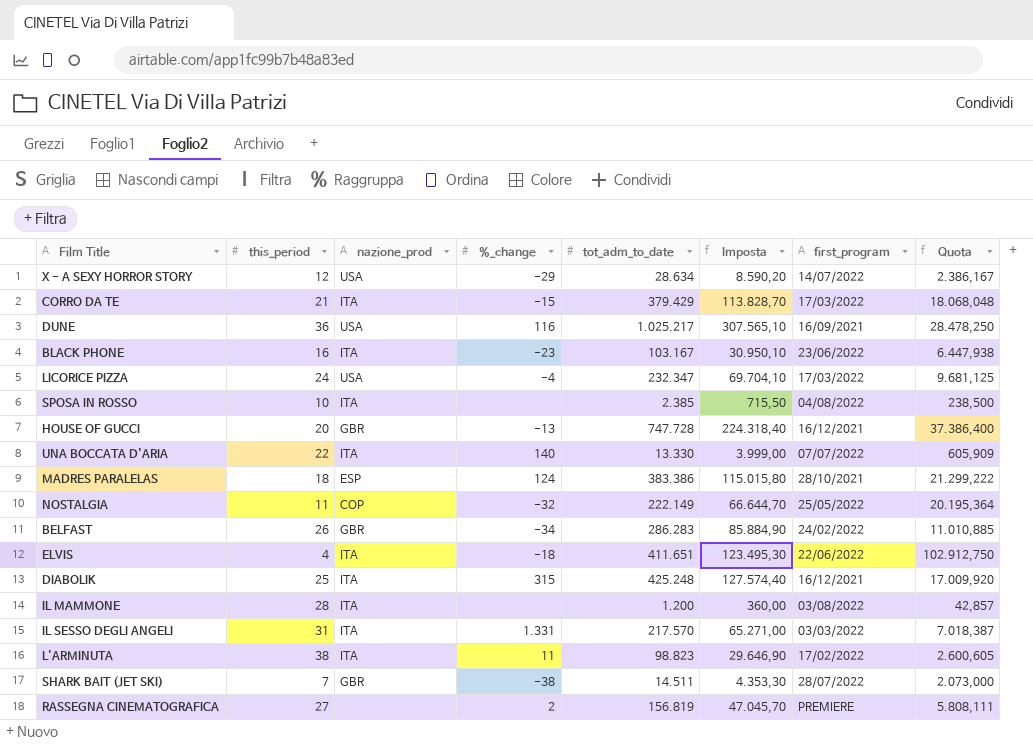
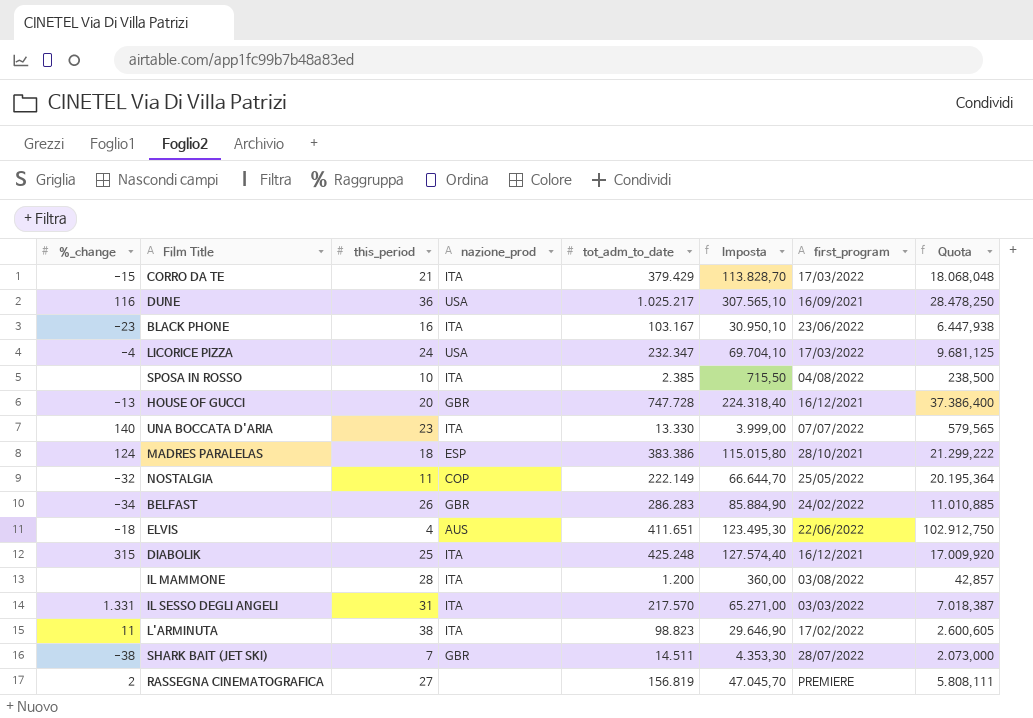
column %_change | position: 4 -> 1
row X - A SEXY HORROR STORY: 12 | USA | -29 | 28.634 | 8.590,20 | 14/07/2022 | 2.386,167 -> none
UNA BOCCATA D'ARIA | this_period: 22 -> 23
UNA BOCCATA D'ARIA | Quota: 605,909 -> 579,565
ELVIS | nazione_prod: ITA -> AUS

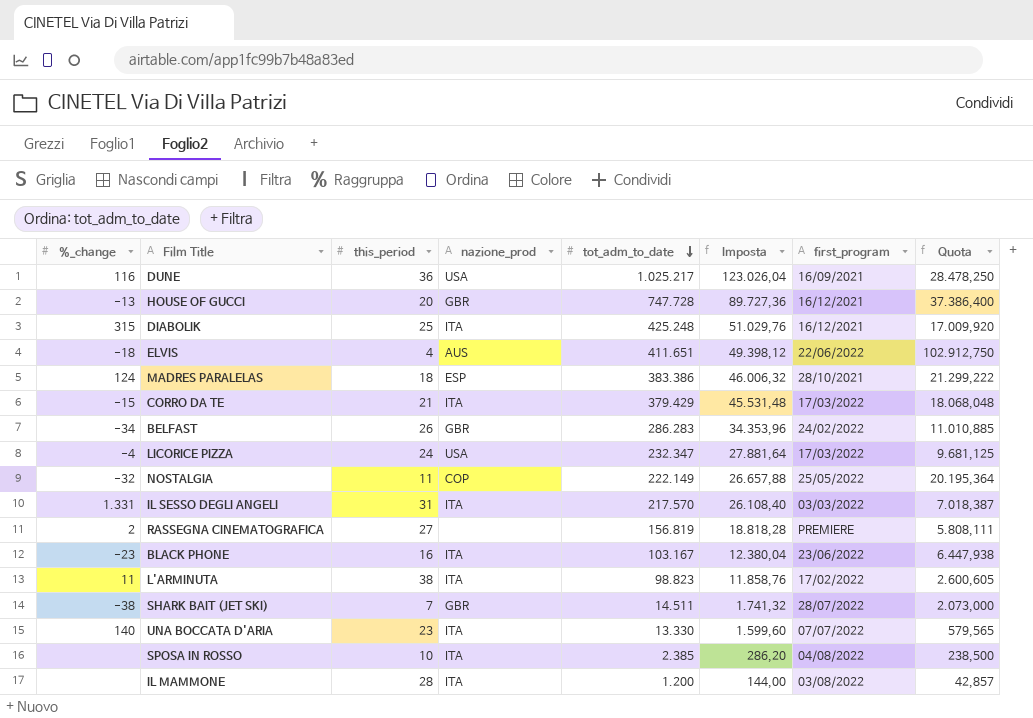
row order: none -> tot_adm_to_date descending
column Imposta | formula: [tot_adm_to_date] * 0,3 -> [tot_adm_to_date] * 0,12

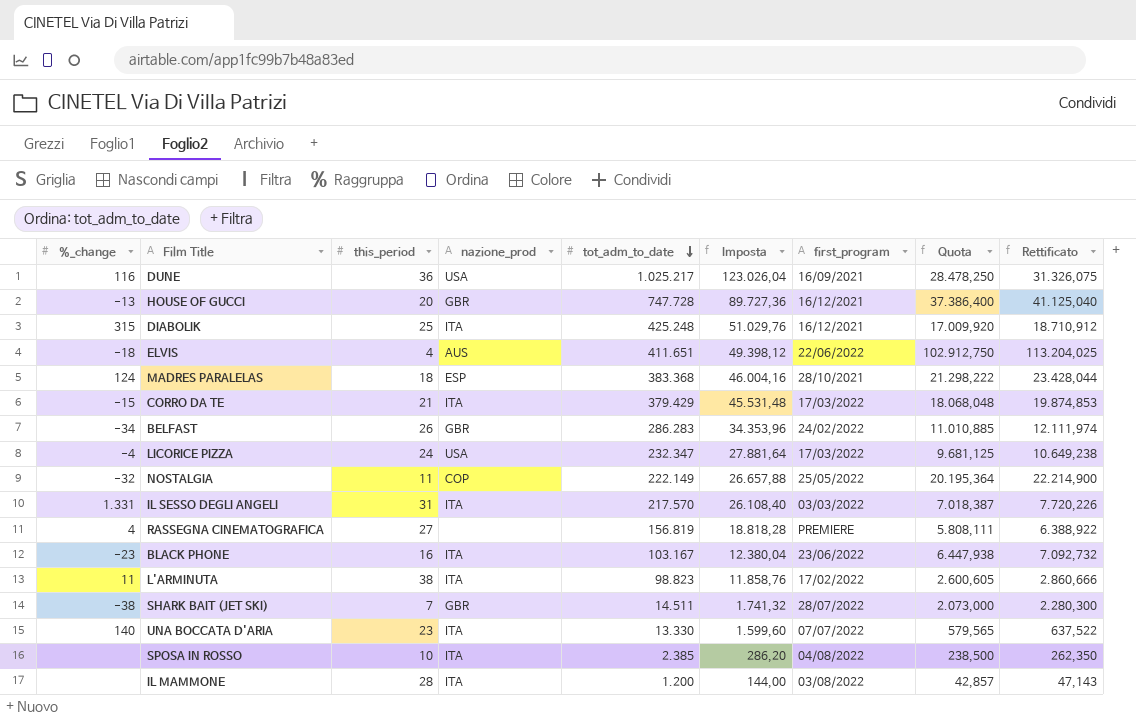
column Rettificato | formula: none -> [Quota] * 1,1
MADRES PARALELAS | tot_adm_to_date: 383.386 -> 383.368
MADRES PARALELAS | Imposta: 46.006,32 -> 46.004,16
MADRES PARALELAS | Quota: 21.299,222 -> 21.298,222
RASSEGNA CINEMATOGRAFICA | %_change: 2 -> 4

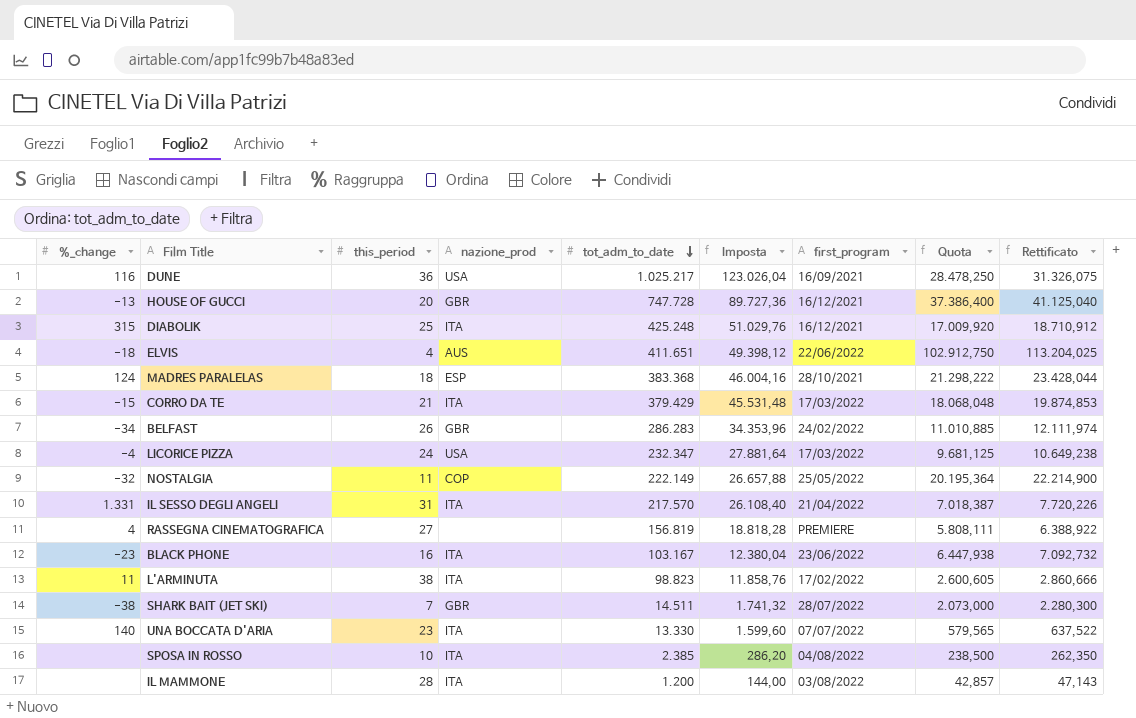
IL SESSO DEGLI ANGELI | first_program: 03/03/2022 -> 21/04/2022

